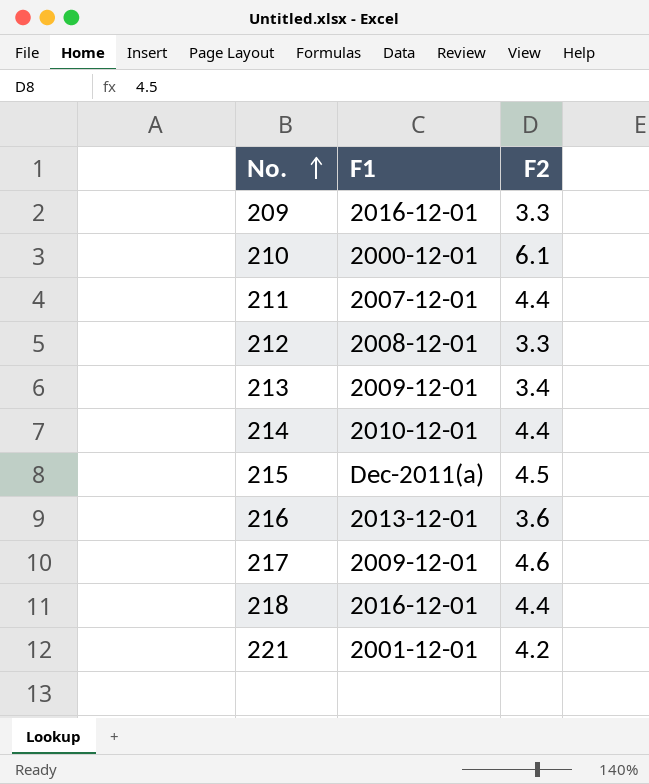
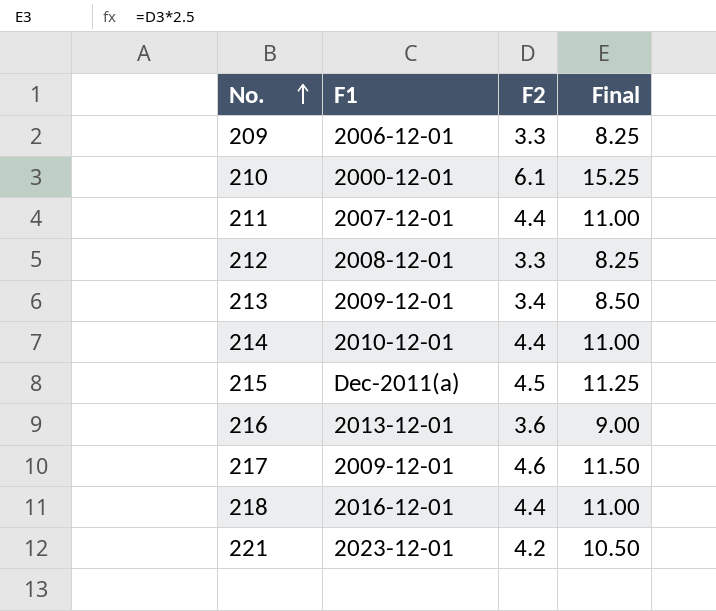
column Final | formula: none -> [F2] * 2.5
209 | F1: 2016-12-01 -> 2006-12-01
221 | F1: 2001-12-01 -> 2023-12-01

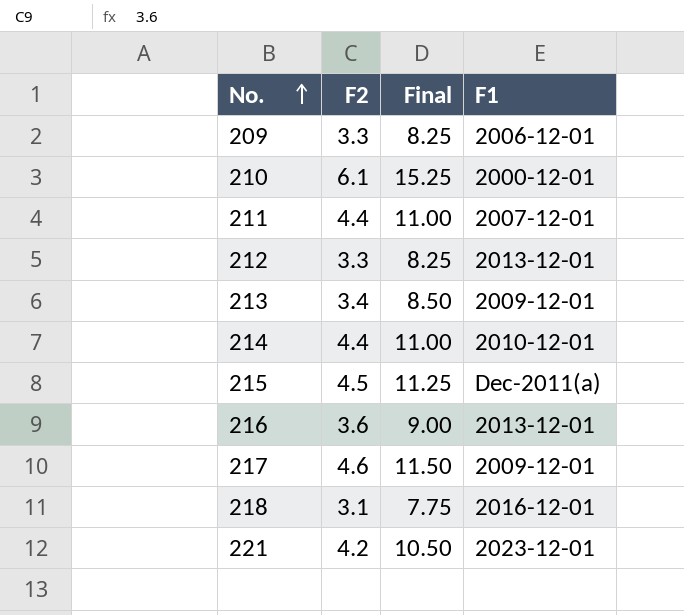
column F1 | position: 2 -> 4
212 | F1: 2008-12-01 -> 2013-12-01
218 | F2: 4.4 -> 3.1
218 | Final: 11.00 -> 7.75

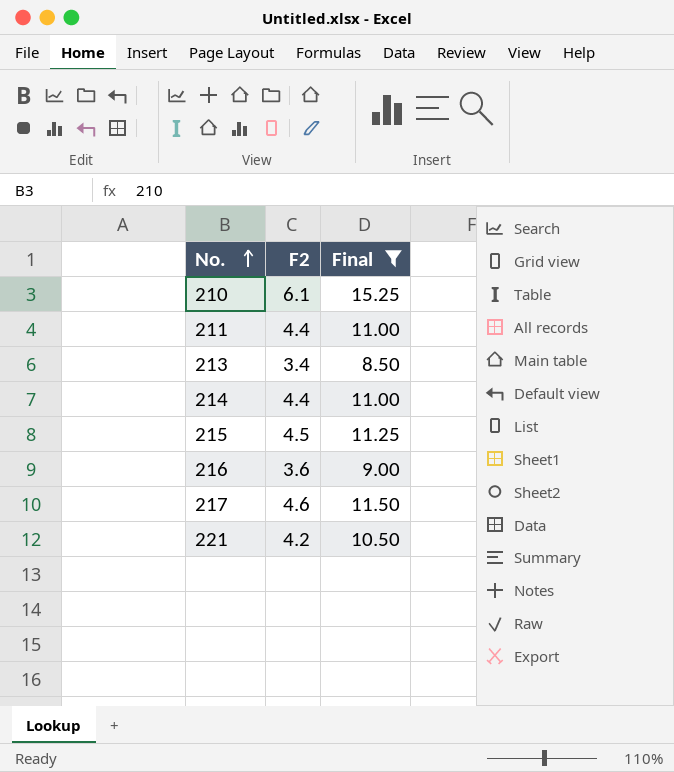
filter: none -> Final >= 8.50
column F1 | position: 4 -> none

